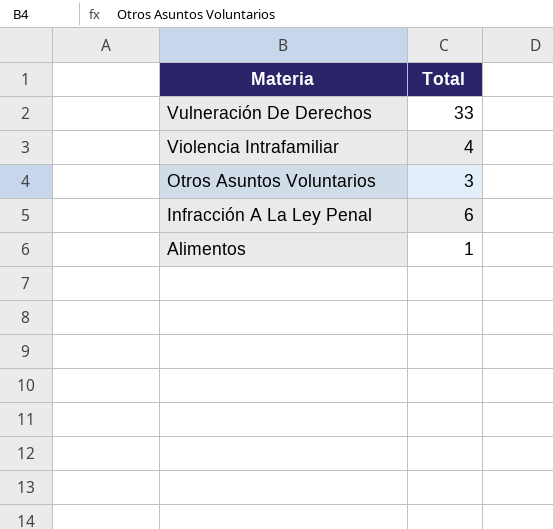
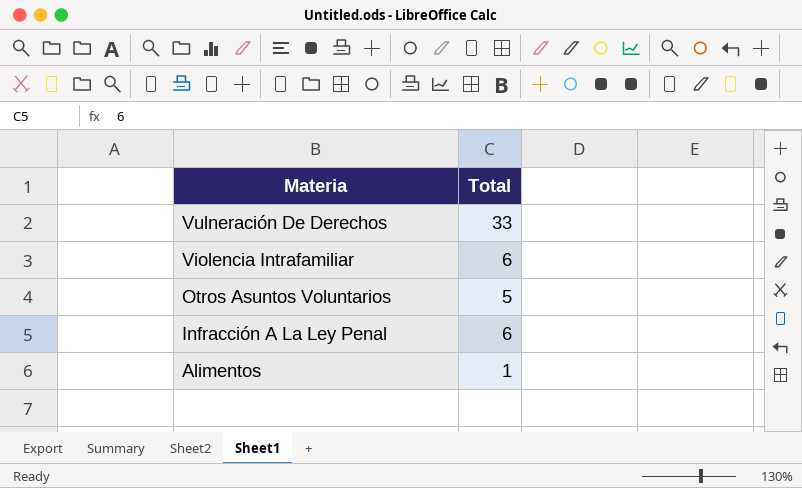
Violencia Intrafamiliar | Total: 4 -> 6
Otros Asuntos Voluntarios | Total: 3 -> 5

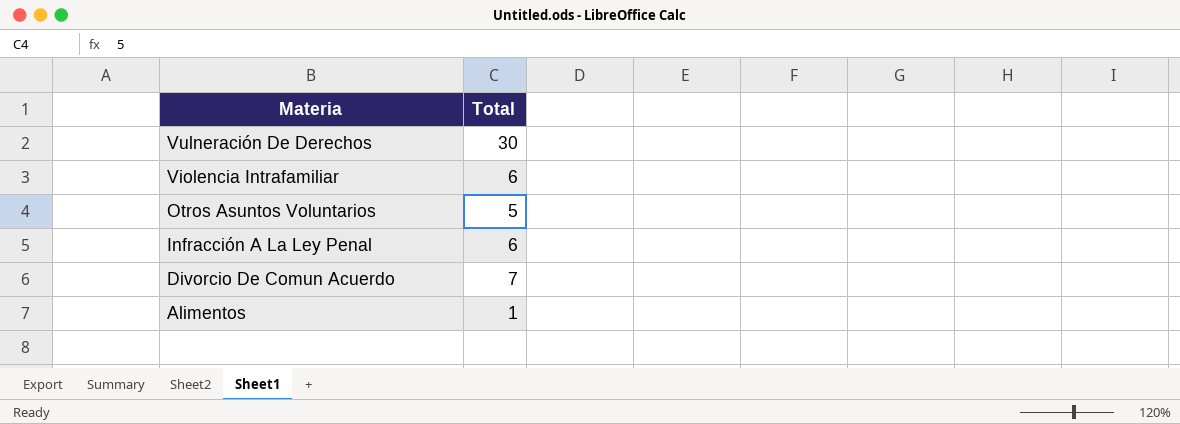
Vulneración De Derechos | Total: 33 -> 30
row Divorcio De Comun Acuerdo: none -> 7

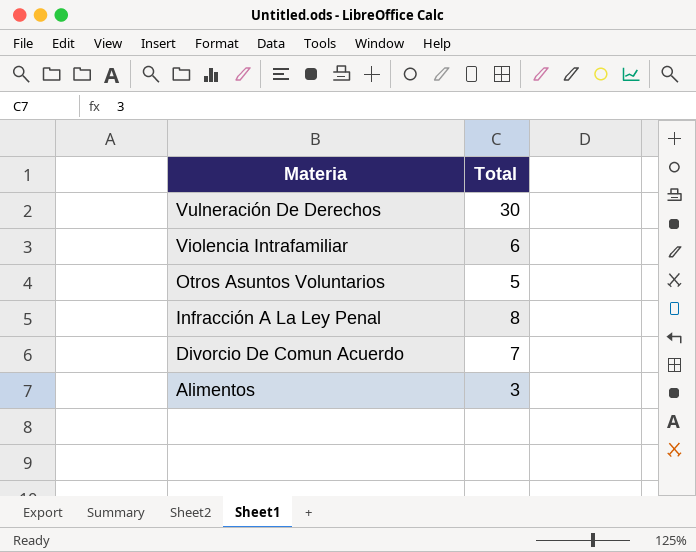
Infracción A La Ley Penal | Total: 6 -> 8
Alimentos | Total: 1 -> 3

